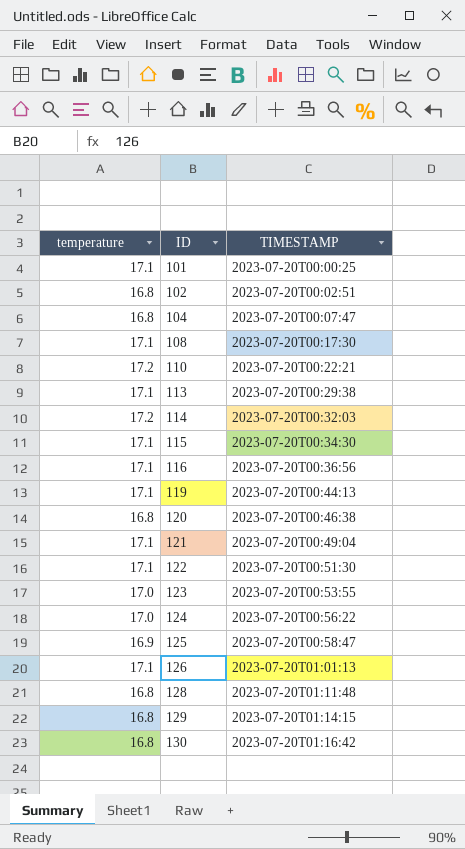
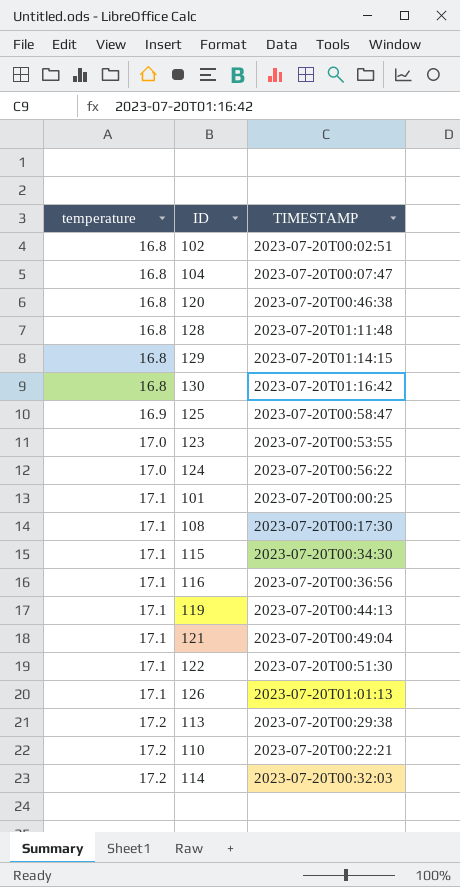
row order: ID ascending -> temperature ascending
113 | temperature: 17.1 -> 17.2

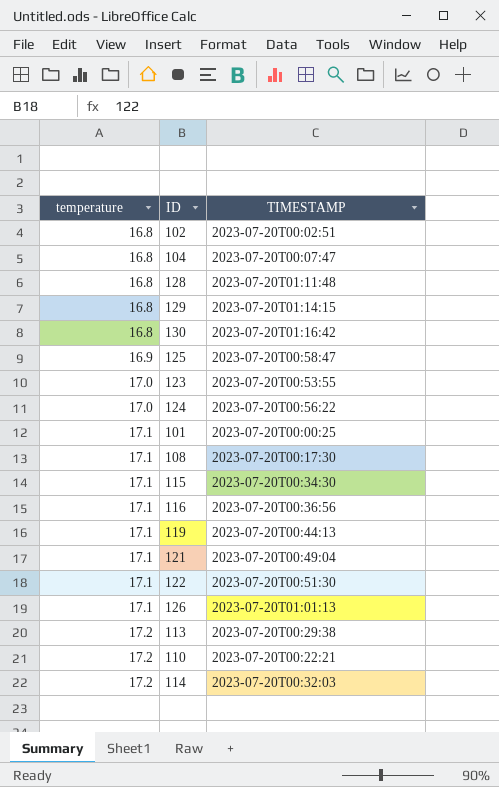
row 120: 16.8 | 2023-07-20T00:46:38 -> none

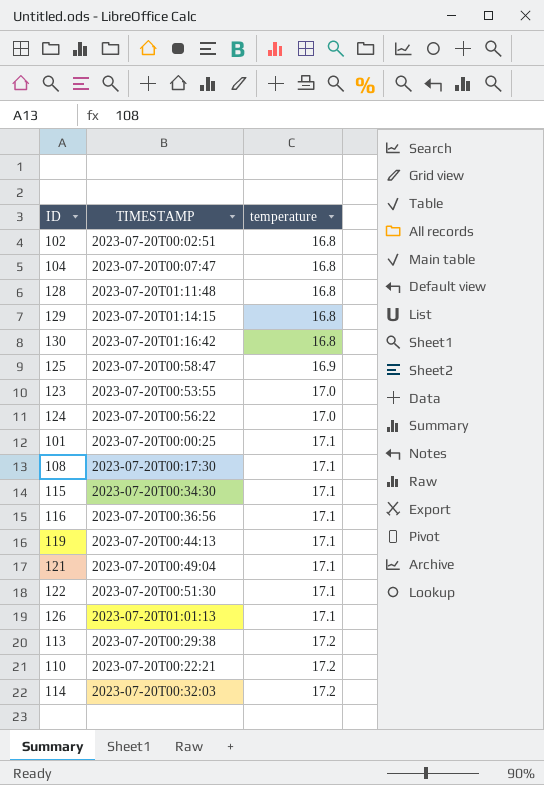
column temperature | position: 1 -> 3

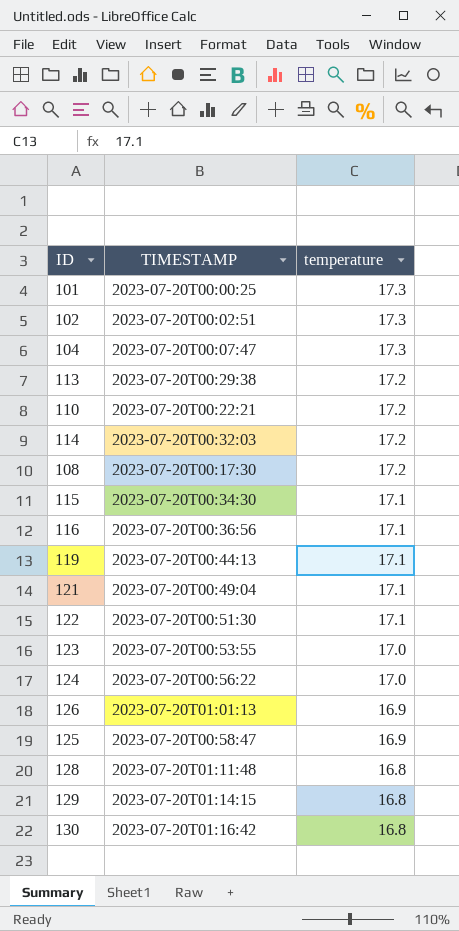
row order: temperature ascending -> temperature descending
101 | temperature: 17.1 -> 17.3
102 | temperature: 16.8 -> 17.3
104 | temperature: 16.8 -> 17.3
108 | temperature: 17.1 -> 17.2
126 | temperature: 17.1 -> 16.9

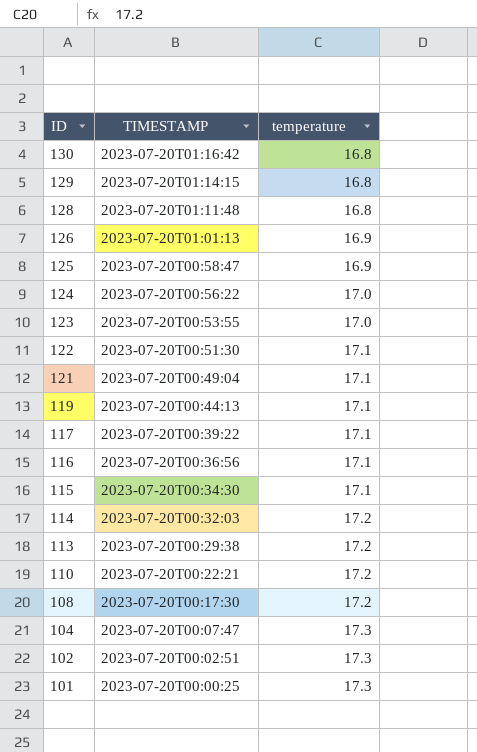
row order: temperature descending -> ID descending
row 117: none -> 2023-07-20T00:39:22 | 17.1

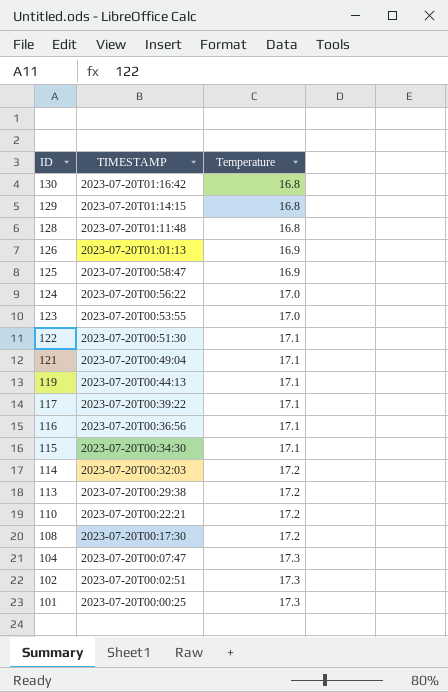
column name: temperature -> Temperature

